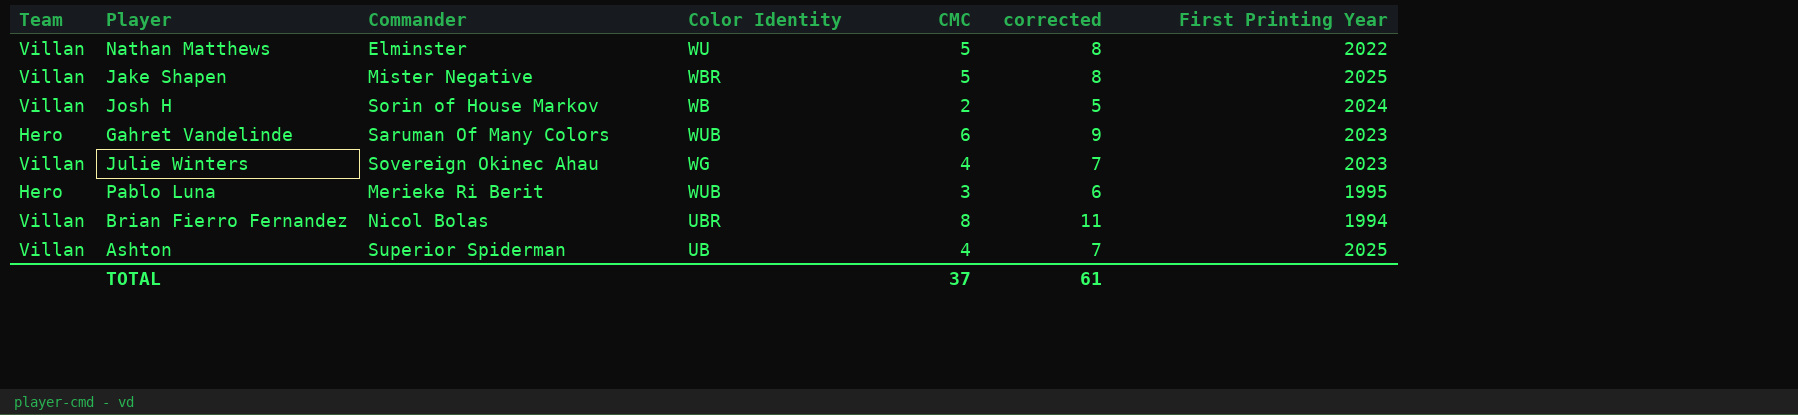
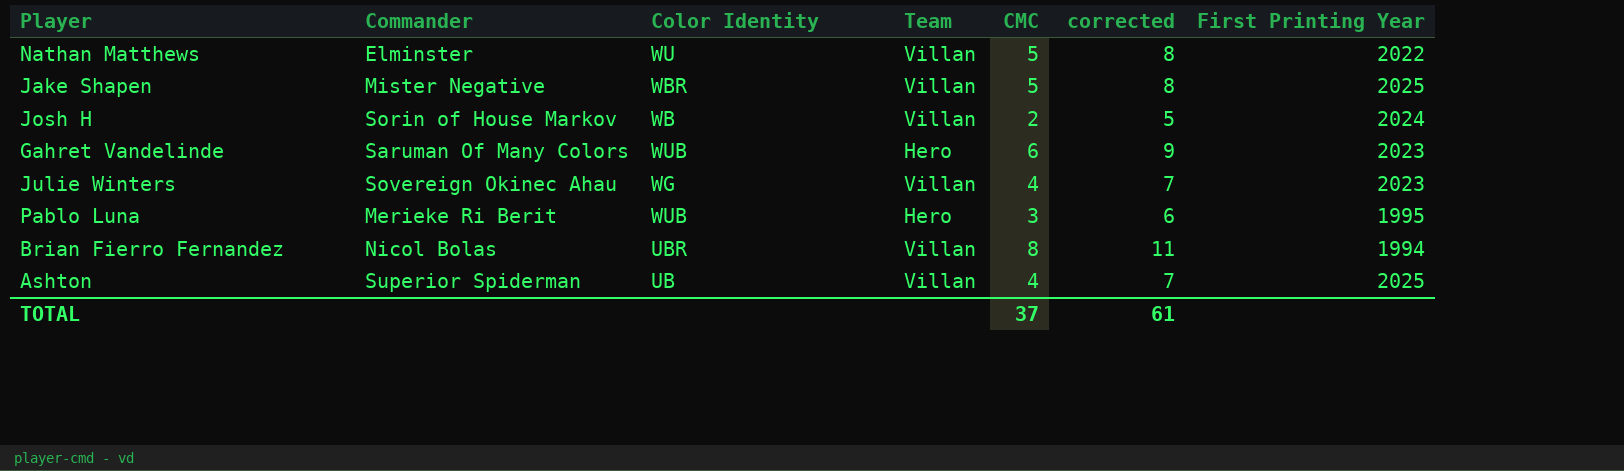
column Team | position: 1 -> 4

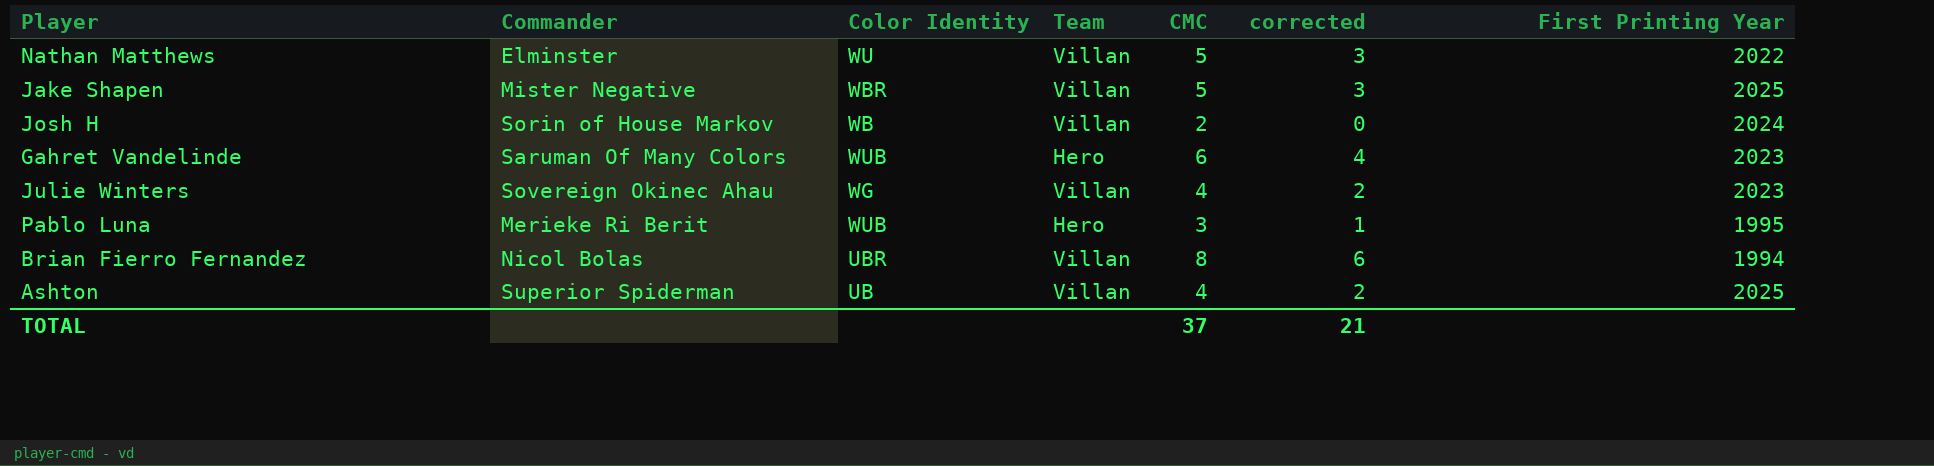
column corrected | formula: [CMC] + 3 -> [CMC] - 2
TOTAL | corrected: 61 -> 21

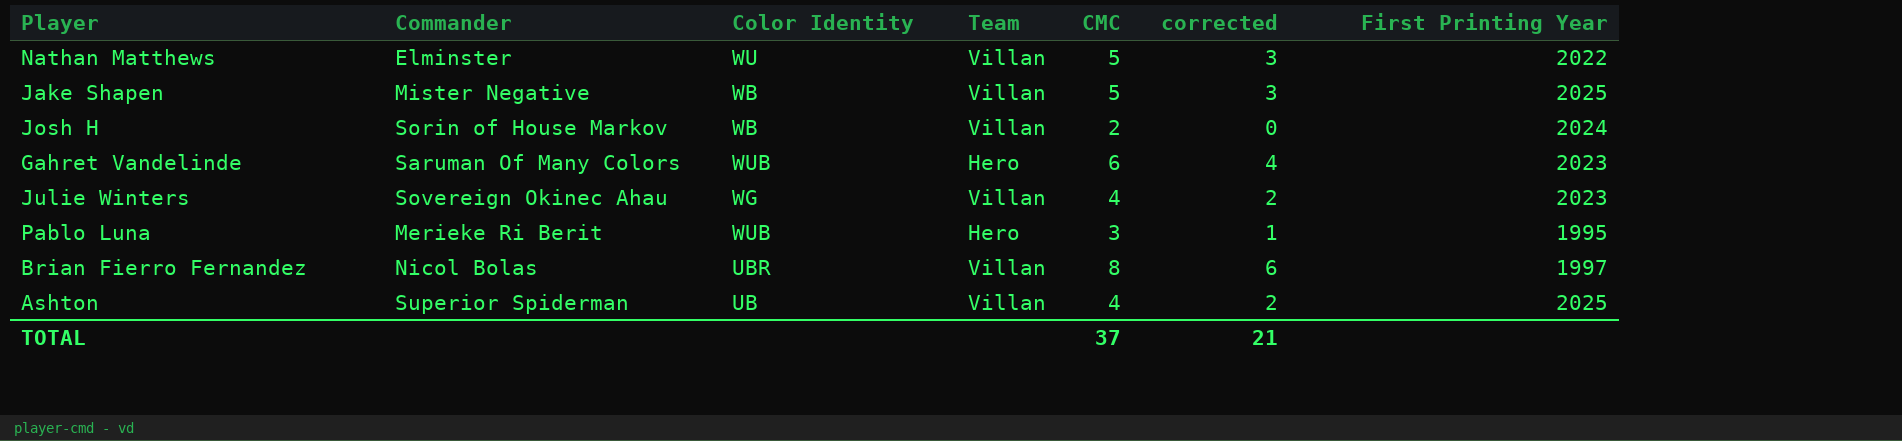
Jake Shapen | Color Identity: WBR -> WB
Brian Fierro Fernandez | First Printing Year: 1994 -> 1997

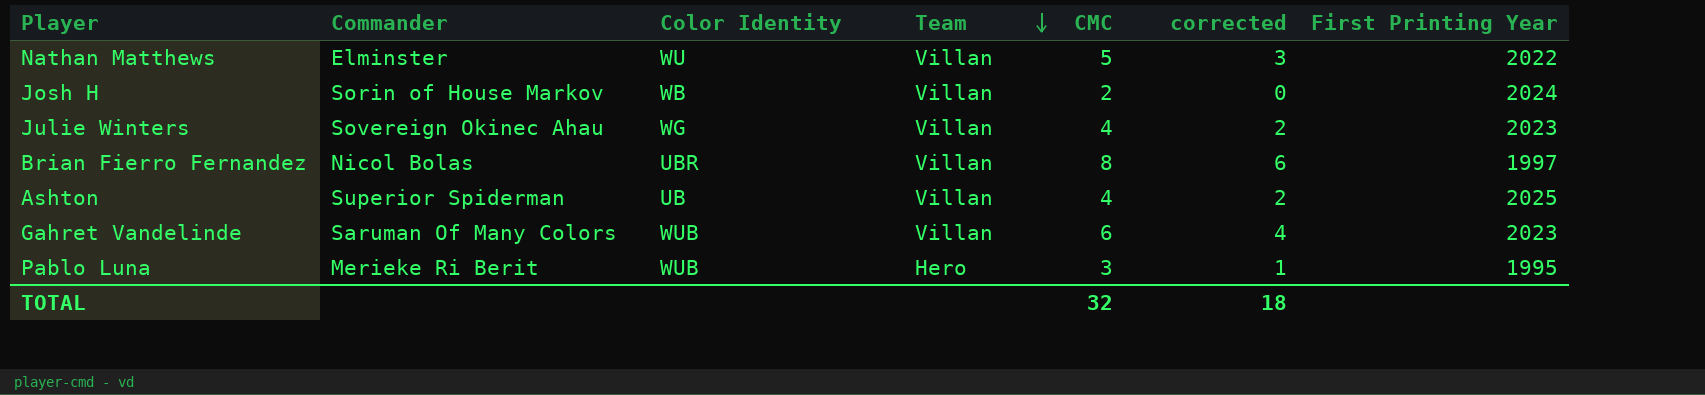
row order: none -> Team descending
row Jake Shapen: Mister Negative | WB | Villan | 5 | 3 | 2025 -> none
Gahret Vandelinde | Team: Hero -> Villan
TOTAL | CMC: 37 -> 32
TOTAL | corrected: 21 -> 18

